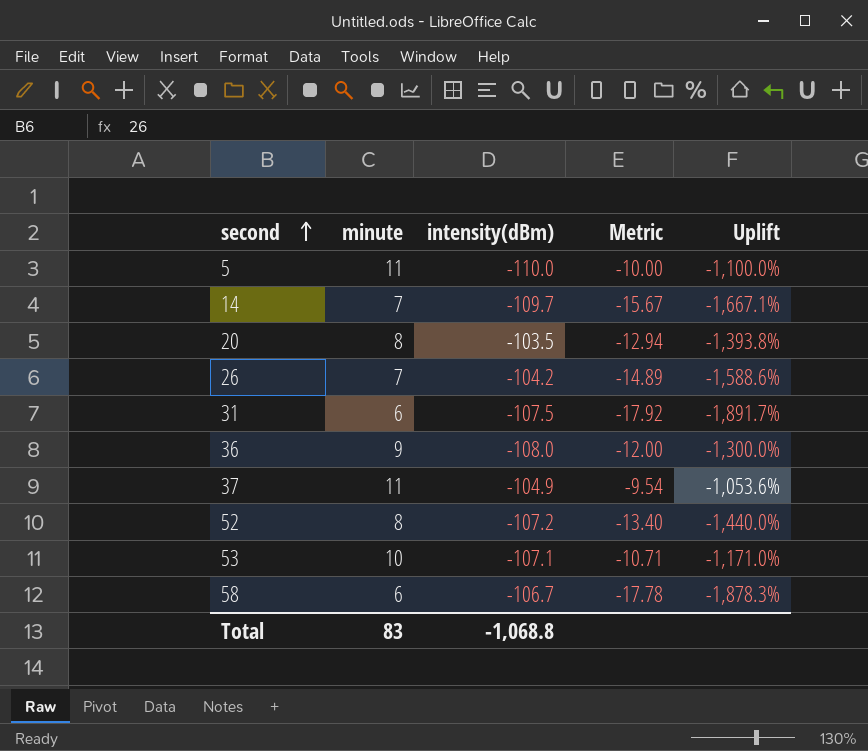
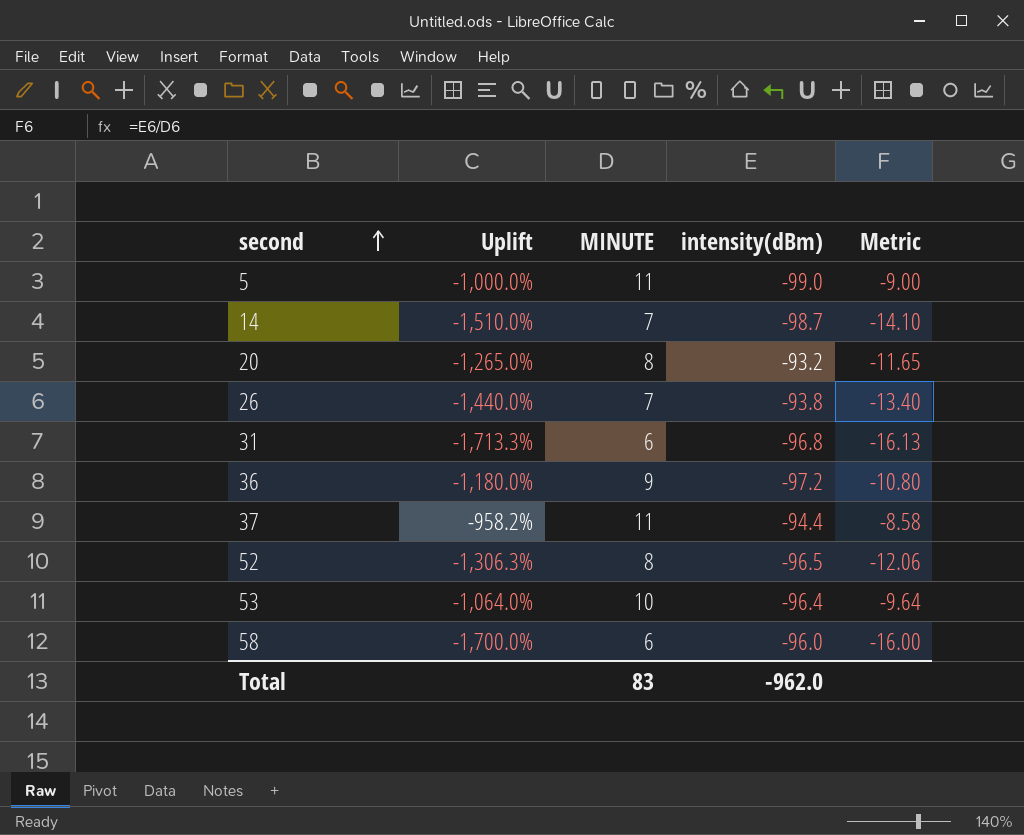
column Uplift | position: 5 -> 2
column name: minute -> MINUTE
5 | Uplift: -1,100.0% -> -1,000.0%
5 | intensity(dBm): -110.0 -> -99.0
5 | Metric: -10.00 -> -9.00
14 | Uplift: -1,667.1% -> -1,510.0%
14 | intensity(dBm): -109.7 -> -98.7
14 | Metric: -15.67 -> -14.10
20 | Uplift: -1,393.8% -> -1,265.0%
20 | intensity(dBm): -103.5 -> -93.2
20 | Metric: -12.94 -> -11.65
26 | Uplift: -1,588.6% -> -1,440.0%
26 | intensity(dBm): -104.2 -> -93.8
26 | Metric: -14.89 -> -13.40
31 | Uplift: -1,891.7% -> -1,713.3%
31 | intensity(dBm): -107.5 -> -96.8
31 | Metric: -17.92 -> -16.13
36 | Uplift: -1,300.0% -> -1,180.0%
36 | intensity(dBm): -108.0 -> -97.2
36 | Metric: -12.00 -> -10.80
37 | Uplift: -1,053.6% -> -958.2%
37 | intensity(dBm): -104.9 -> -94.4
37 | Metric: -9.54 -> -8.58
52 | Uplift: -1,440.0% -> -1,306.3%
52 | intensity(dBm): -107.2 -> -96.5
52 | Metric: -13.40 -> -12.06
53 | Uplift: -1,171.0% -> -1,064.0%
53 | intensity(dBm): -107.1 -> -96.4
53 | Metric: -10.71 -> -9.64
58 | Uplift: -1,878.3% -> -1,700.0%
58 | intensity(dBm): -106.7 -> -96.0
58 | Metric: -17.78 -> -16.00
Total | intensity(dBm): -1,068.8 -> -962.0

